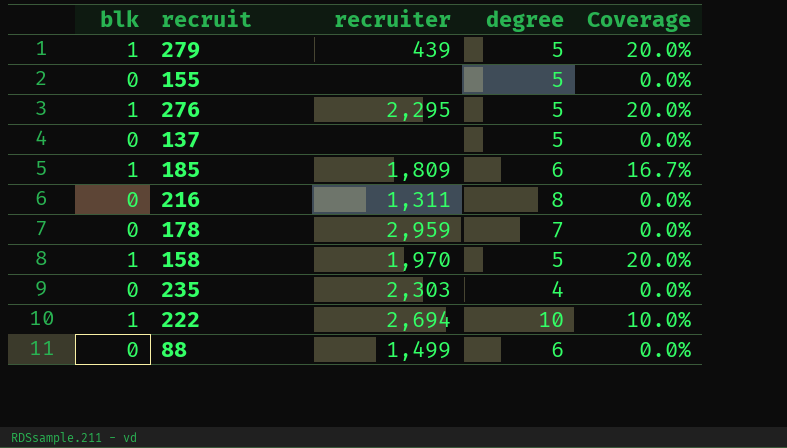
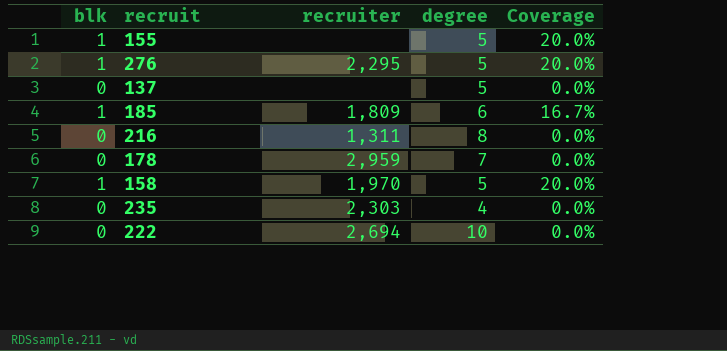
row 279: 1 | 439 | 5 | 20.0% -> none
row 88: 0 | 1,499 | 6 | 0.0% -> none
155 | blk: 0 -> 1
155 | Coverage: 0.0% -> 20.0%
222 | blk: 1 -> 0
222 | Coverage: 10.0% -> 0.0%

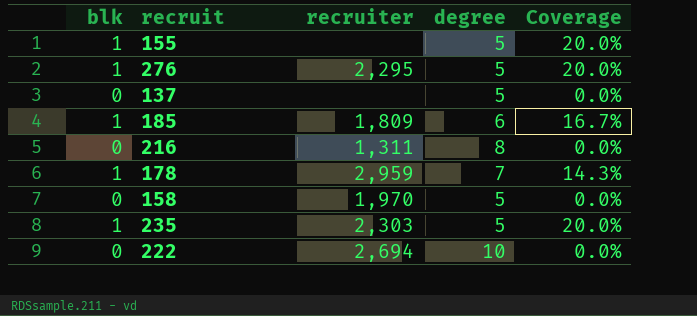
178 | blk: 0 -> 1
178 | Coverage: 0.0% -> 14.3%
158 | blk: 1 -> 0
158 | Coverage: 20.0% -> 0.0%
235 | blk: 0 -> 1
235 | degree: 4 -> 5
235 | Coverage: 0.0% -> 20.0%

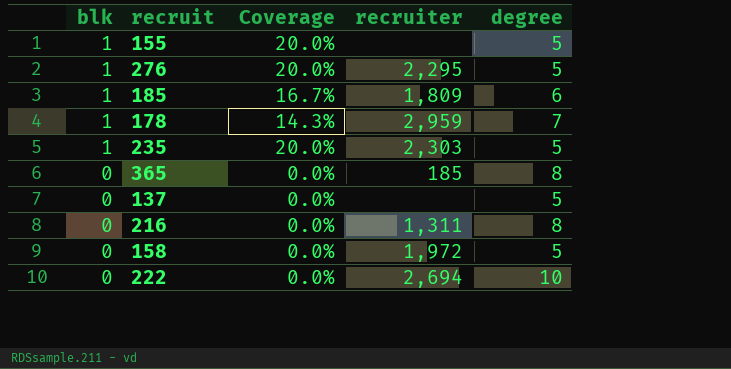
row order: none -> blk descending
column Coverage | position: 5 -> 3
row 365: none -> 0 | 0.0% | 185 | 8
158 | recruiter: 1,970 -> 1,972

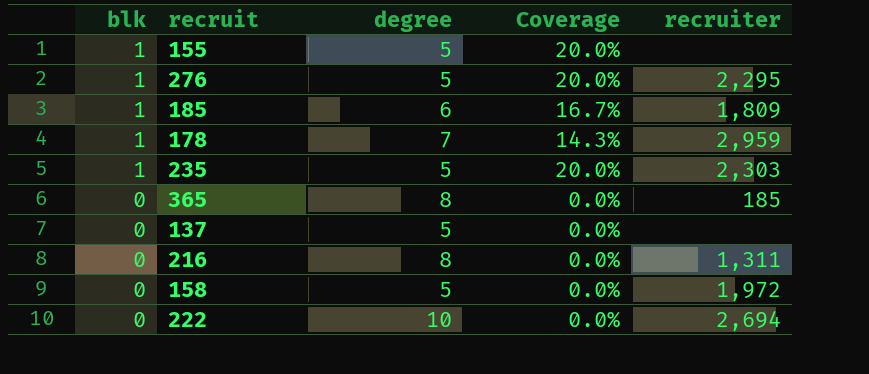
column degree | position: 5 -> 3

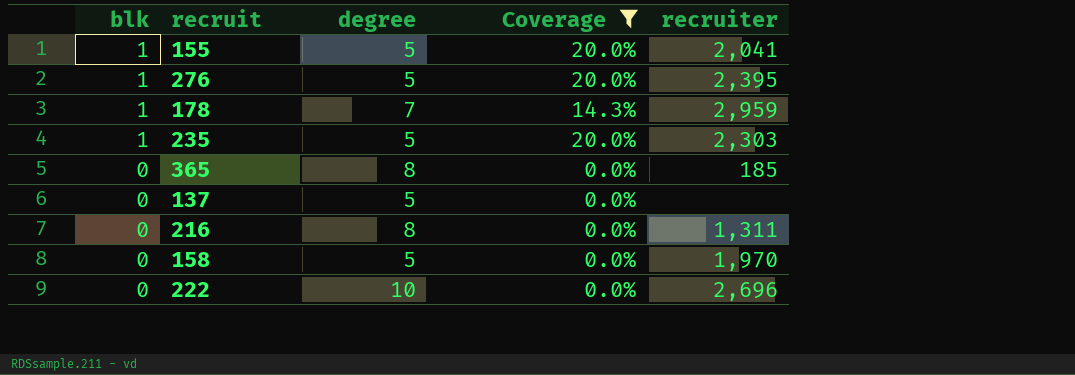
filter: none -> Coverage != 16.7%
155 | recruiter: none -> 2,041
276 | recruiter: 2,295 -> 2,395
158 | recruiter: 1,972 -> 1,970
222 | recruiter: 2,694 -> 2,696

